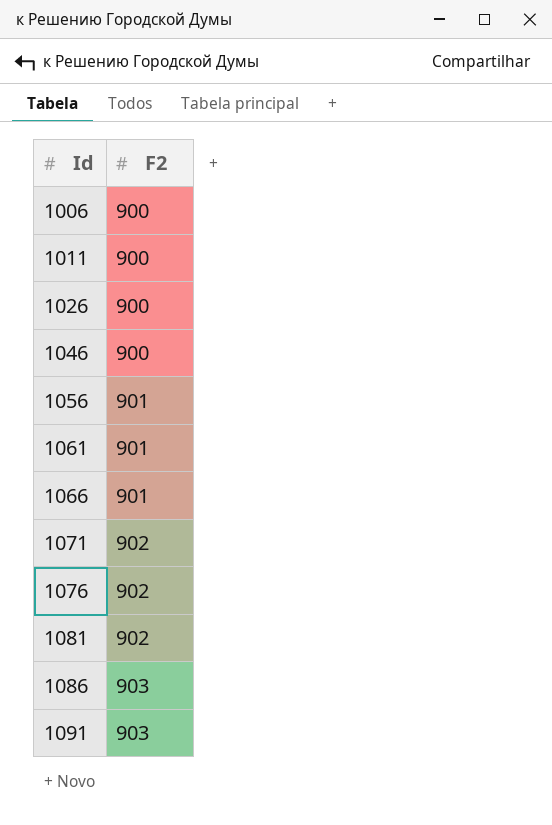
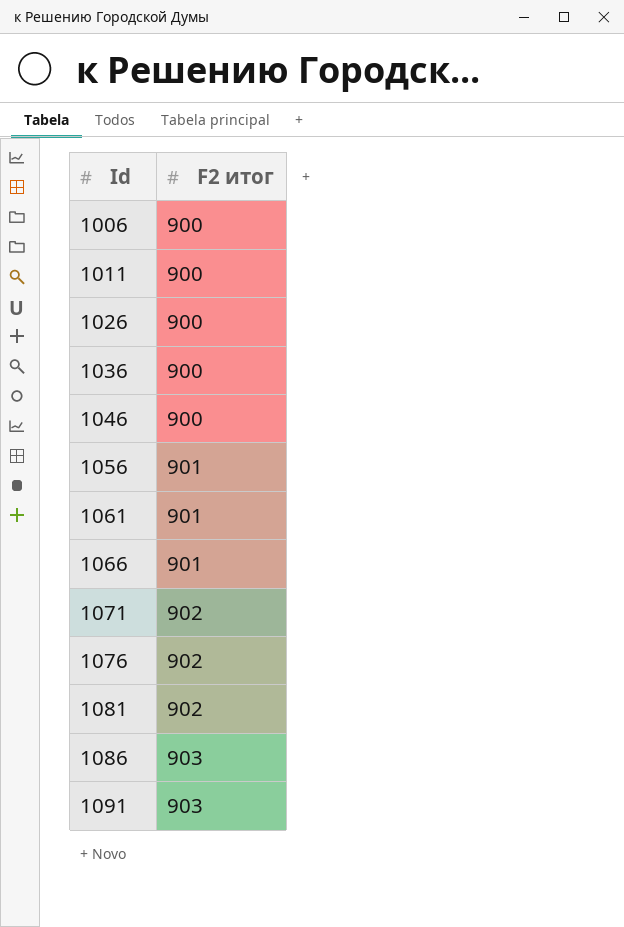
column name: F2 -> F2 итог
row 1036: none -> 900

